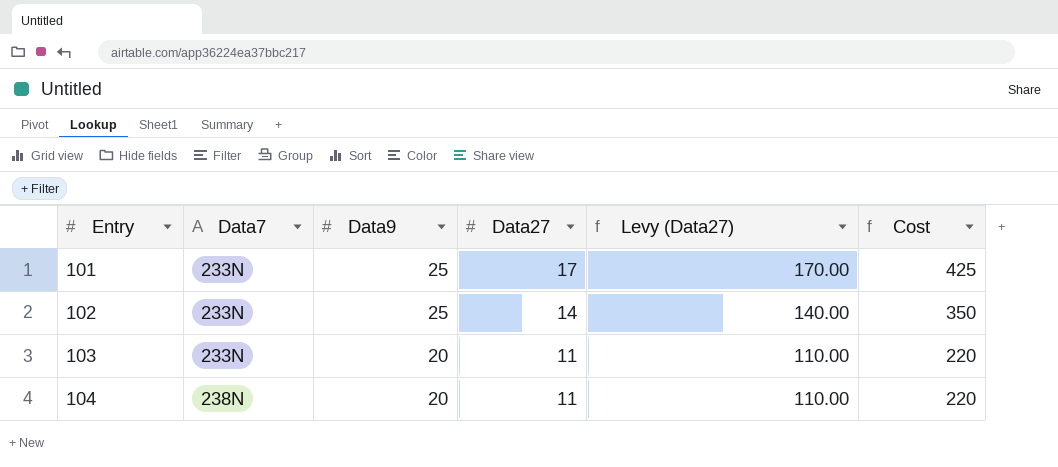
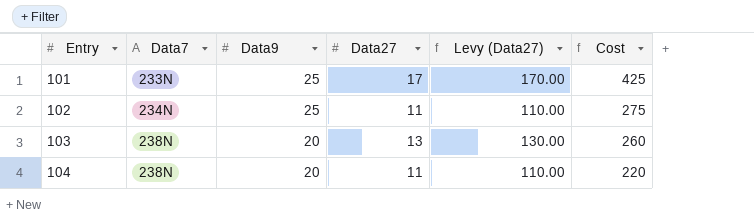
102 | Data7: 233N -> 234N
102 | Data27: 14 -> 11
102 | Levy (Data27): 140.00 -> 110.00
102 | Cost: 350 -> 275
103 | Data7: 233N -> 238N
103 | Data27: 11 -> 13
103 | Levy (Data27): 110.00 -> 130.00
103 | Cost: 220 -> 260

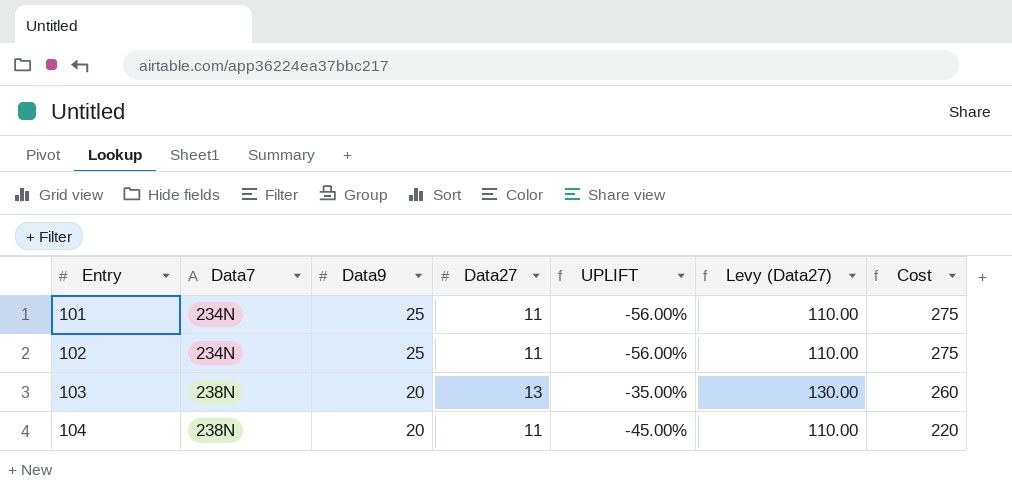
column UPLIFT | formula: none -> ([Data27] - [Data9]) / [Data9]
101 | Data7: 233N -> 234N
101 | Data27: 17 -> 11
101 | Levy (Data27): 170.00 -> 110.00
101 | Cost: 425 -> 275

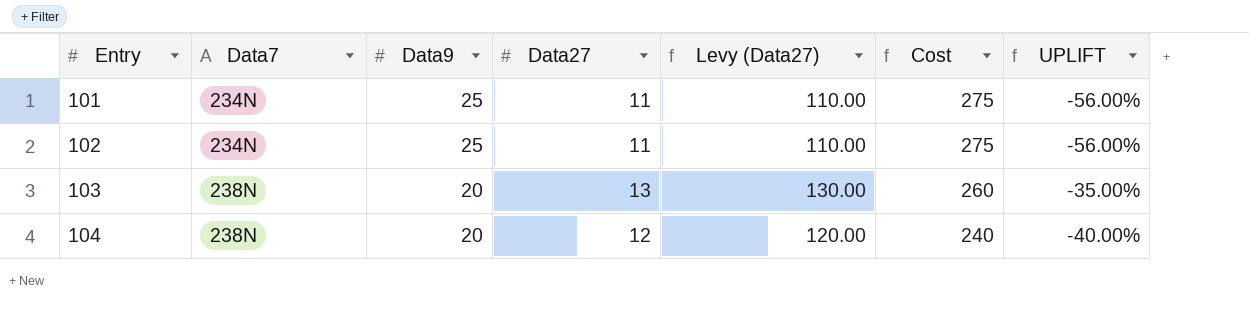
column UPLIFT | position: 5 -> 7
104 | Data27: 11 -> 12
104 | Levy (Data27): 110.00 -> 120.00
104 | Cost: 220 -> 240
104 | UPLIFT: -45.00% -> -40.00%

